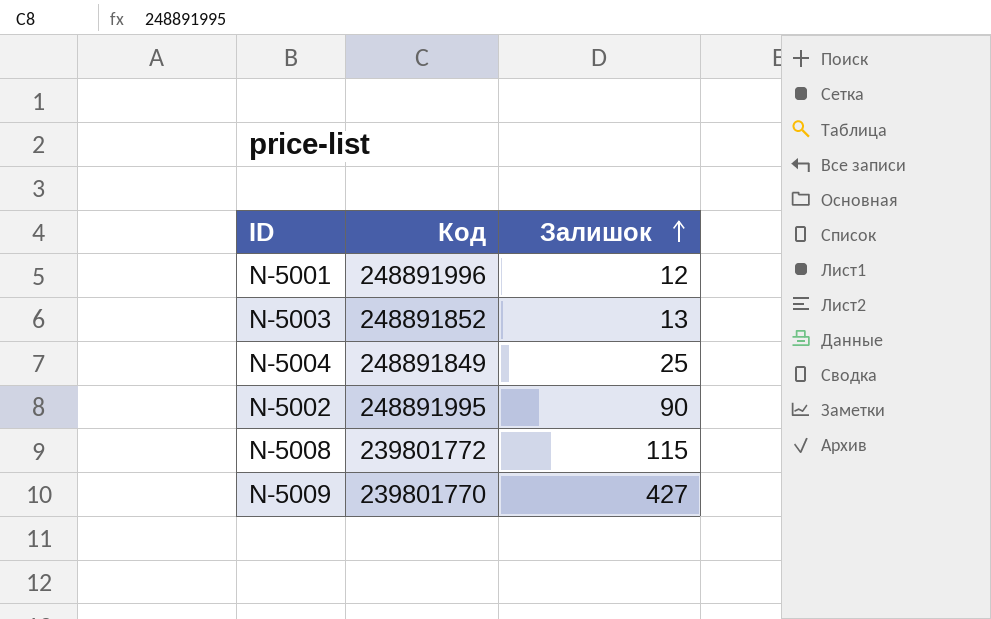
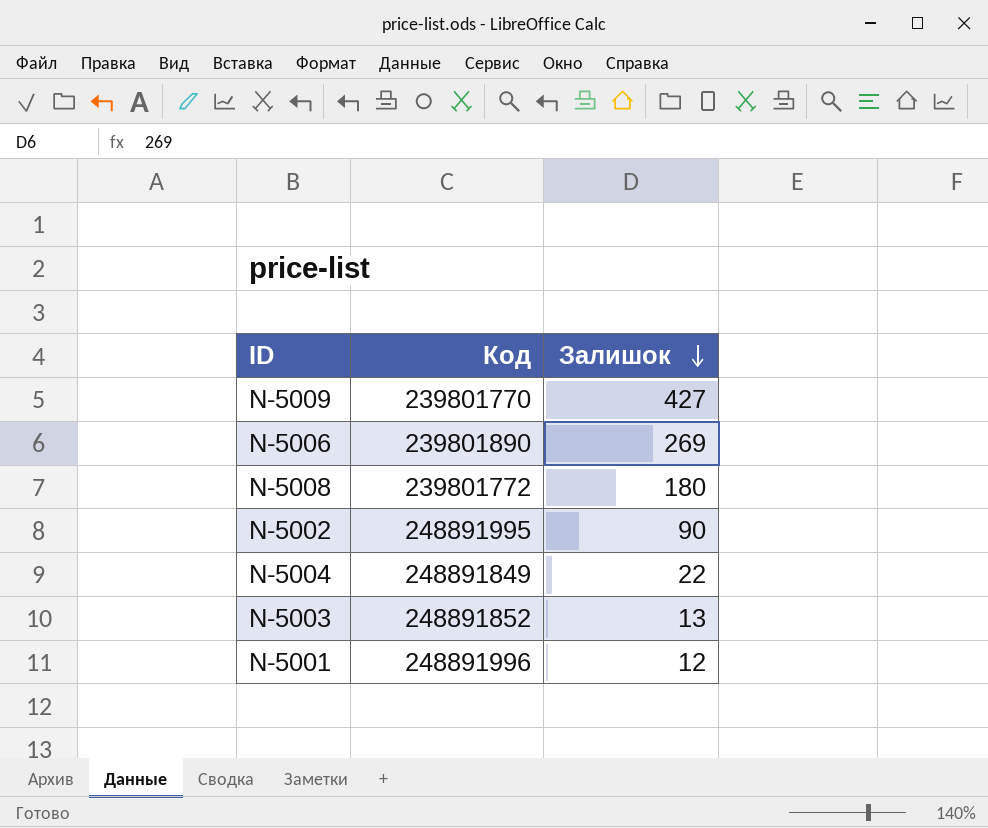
row order: Залишок ascending -> Залишок descending
row N-5006: none -> 239801890 | 269
N-5008 | Залишок: 115 -> 180
N-5004 | Залишок: 25 -> 22

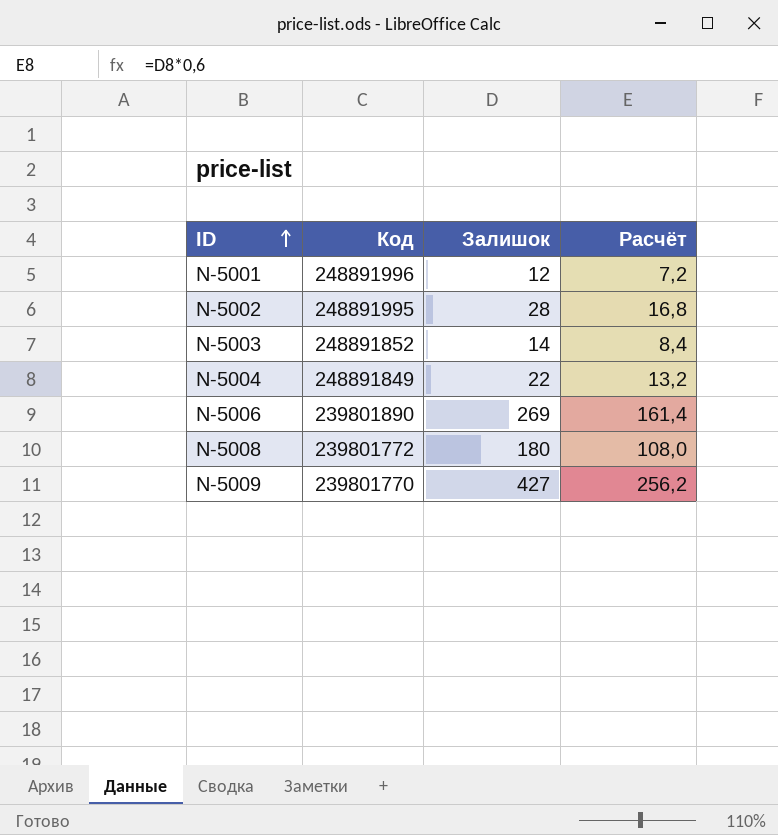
row order: Залишок descending -> ID ascending
column Расчёт | formula: none -> [Залишок] * 0,6
N-5002 | Залишок: 90 -> 28
N-5003 | Залишок: 13 -> 14

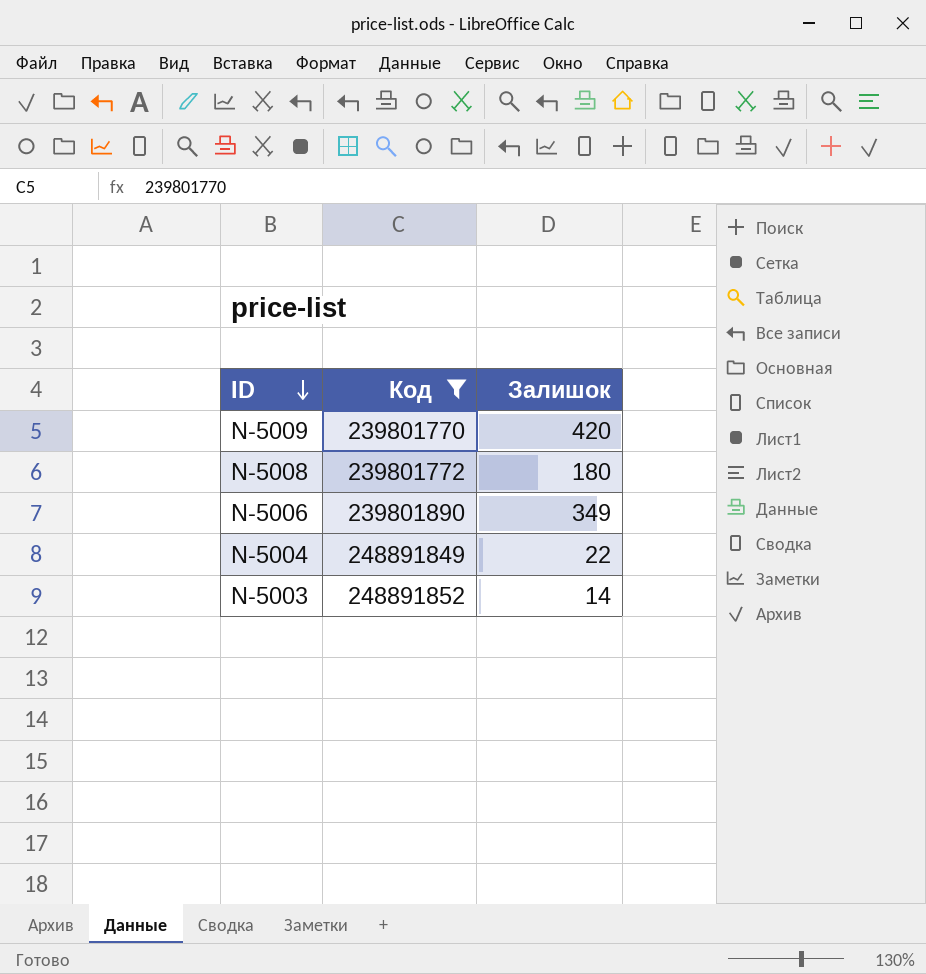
filter: none -> Код <= 248891852
row order: ID ascending -> ID descending
column Расчёт | formula: [Залишок] * 0,6 -> none
N-5009 | Залишок: 427 -> 420
N-5006 | Залишок: 269 -> 349

